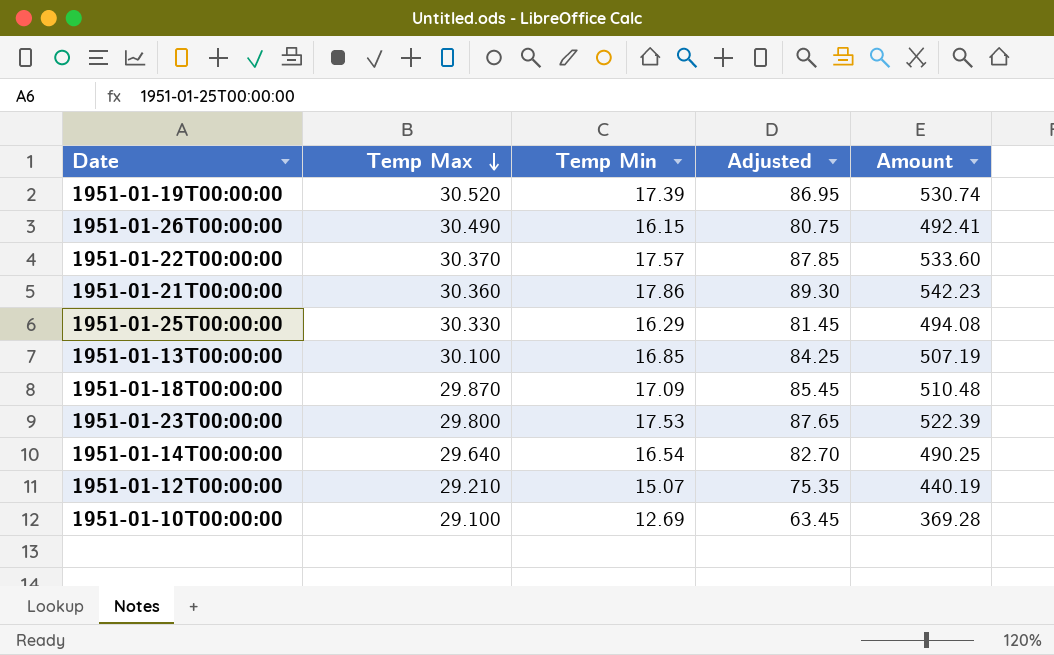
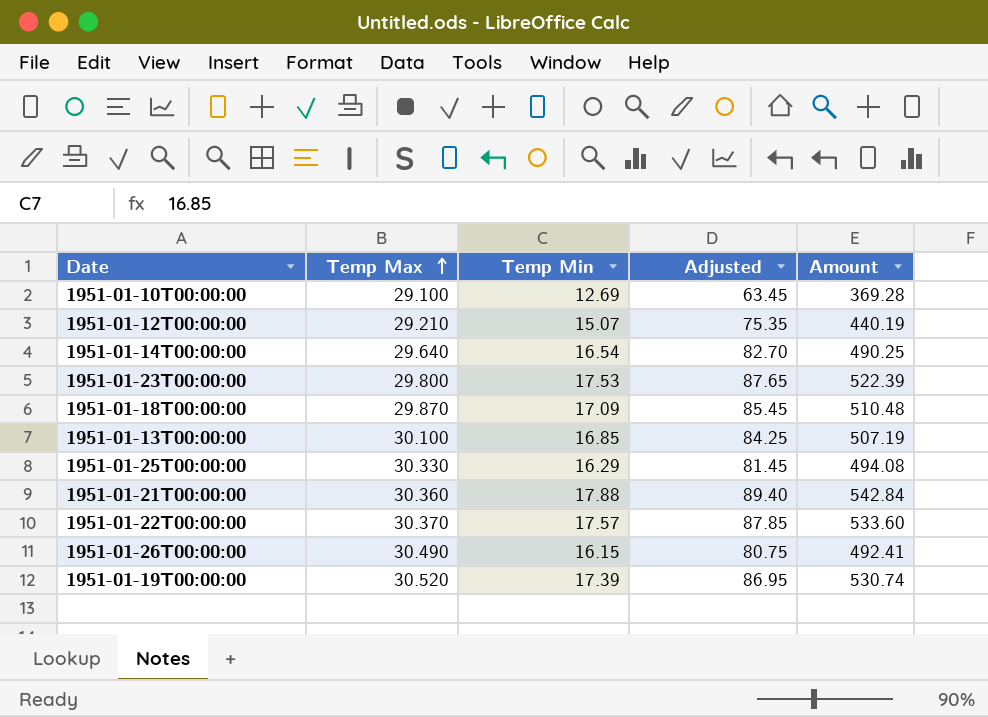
row order: Temp Max descending -> Temp Max ascending
1951-01-21T00:00:00 | Temp Min: 17.86 -> 17.88
1951-01-21T00:00:00 | Adjusted: 89.30 -> 89.40
1951-01-21T00:00:00 | Amount: 542.23 -> 542.84

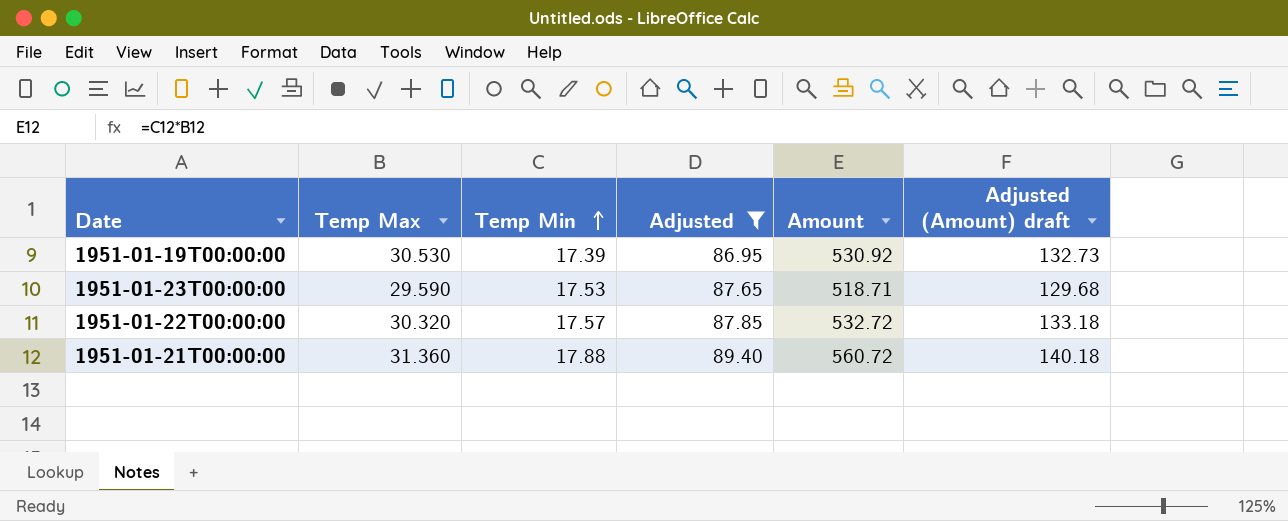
filter: none -> Adjusted >= 86.95
row order: Temp Max ascending -> Temp Min ascending
column Adjusted (Amount) draft | formula: none -> [Amount] * 0.25
1951-01-19T00:00:00 | Temp Max: 30.520 -> 30.530
1951-01-19T00:00:00 | Amount: 530.74 -> 530.92
1951-01-23T00:00:00 | Temp Max: 29.800 -> 29.590
1951-01-23T00:00:00 | Amount: 522.39 -> 518.71
1951-01-22T00:00:00 | Temp Max: 30.370 -> 30.320
1951-01-22T00:00:00 | Amount: 533.60 -> 532.72
1951-01-21T00:00:00 | Temp Max: 30.360 -> 31.360
1951-01-21T00:00:00 | Amount: 542.84 -> 560.72

